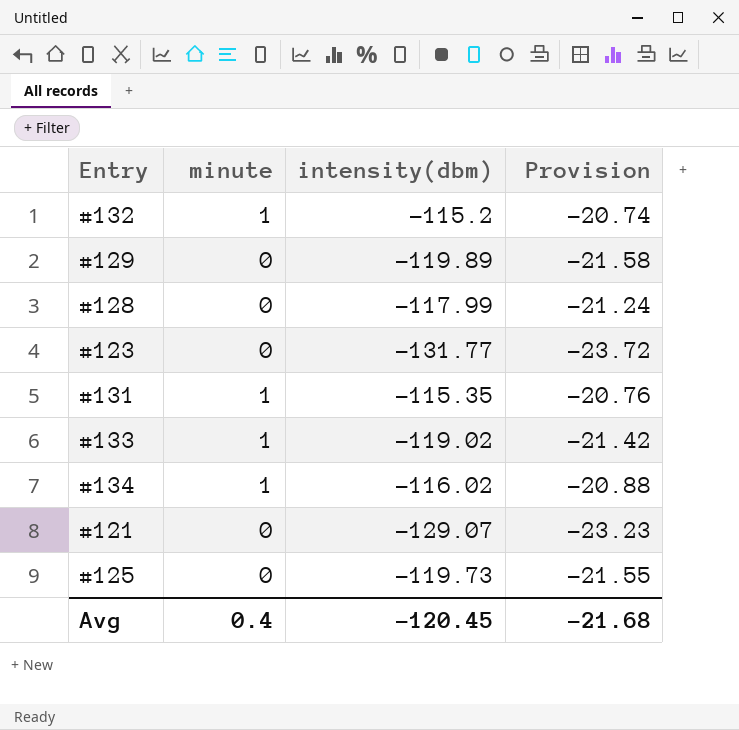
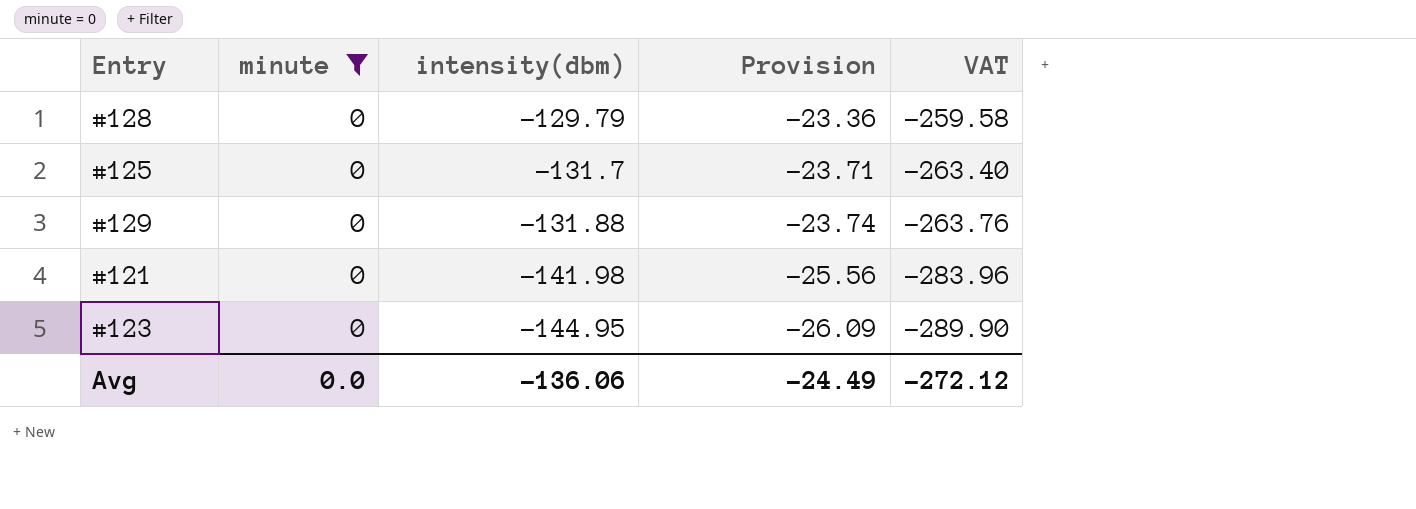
filter: none -> minute = 0
row order: none -> intensity(dbm) descending
column VAT | formula: none -> [intensity(dbm)] * 2
#128 | intensity(dbm): -117.99 -> -129.79
#128 | Provision: -21.24 -> -23.36
#125 | intensity(dbm): -119.73 -> -131.7
#125 | Provision: -21.55 -> -23.71
#129 | intensity(dbm): -119.89 -> -131.88
#129 | Provision: -21.58 -> -23.74
#121 | intensity(dbm): -129.07 -> -141.98
#121 | Provision: -23.23 -> -25.56
#123 | intensity(dbm): -131.77 -> -144.95
#123 | Provision: -23.72 -> -26.09
Avg | minute: 0.4 -> 0.0
Avg | intensity(dbm): -120.45 -> -136.06
Avg | Provision: -21.68 -> -24.49

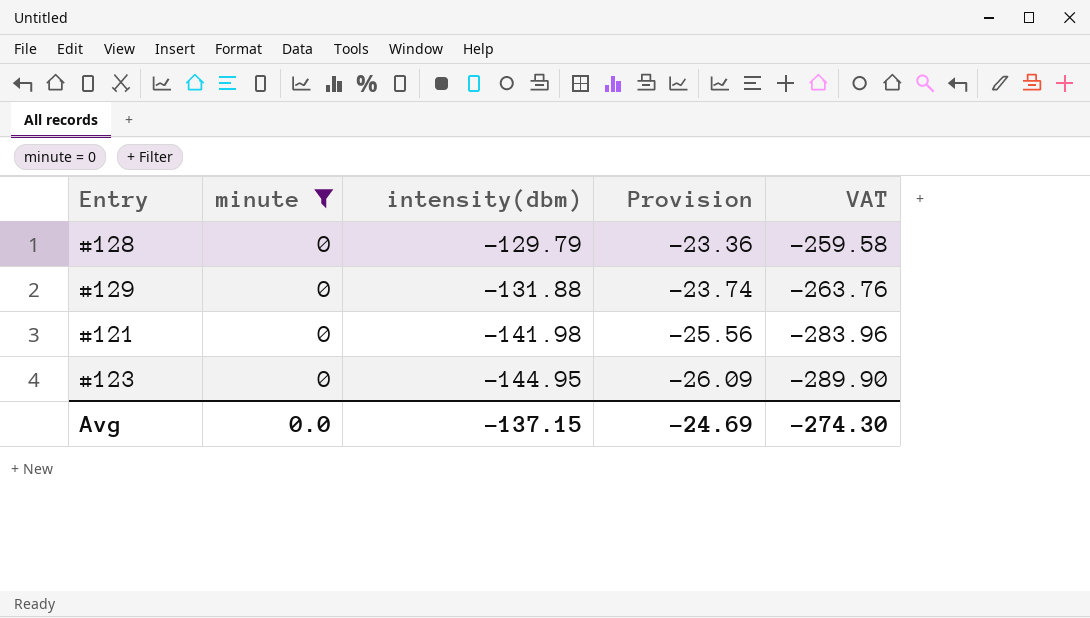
row #125: 0 | -131.7 | -23.71 | -263.40 -> none
Avg | intensity(dbm): -136.06 -> -137.15
Avg | Provision: -24.49 -> -24.69
Avg | VAT: -272.12 -> -274.30

